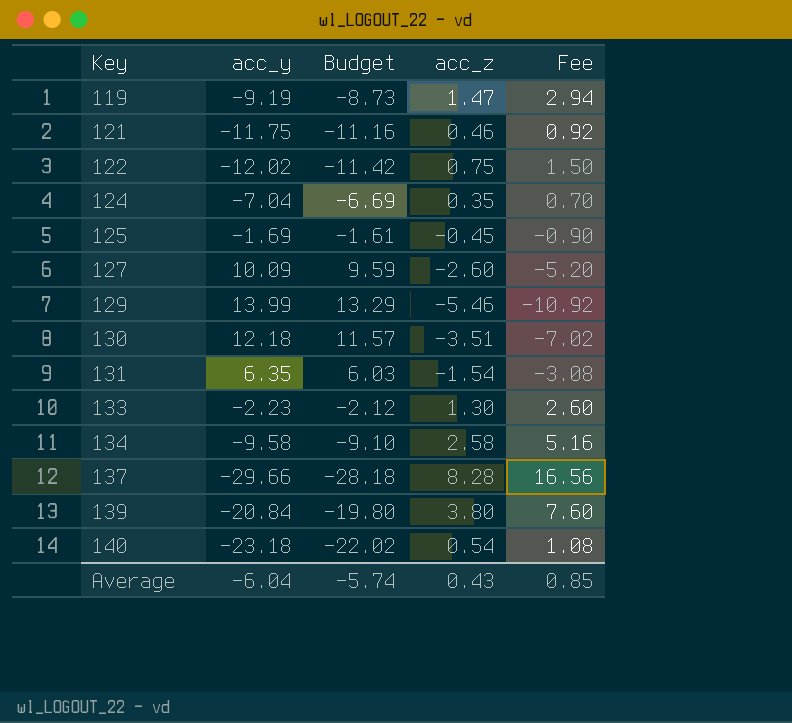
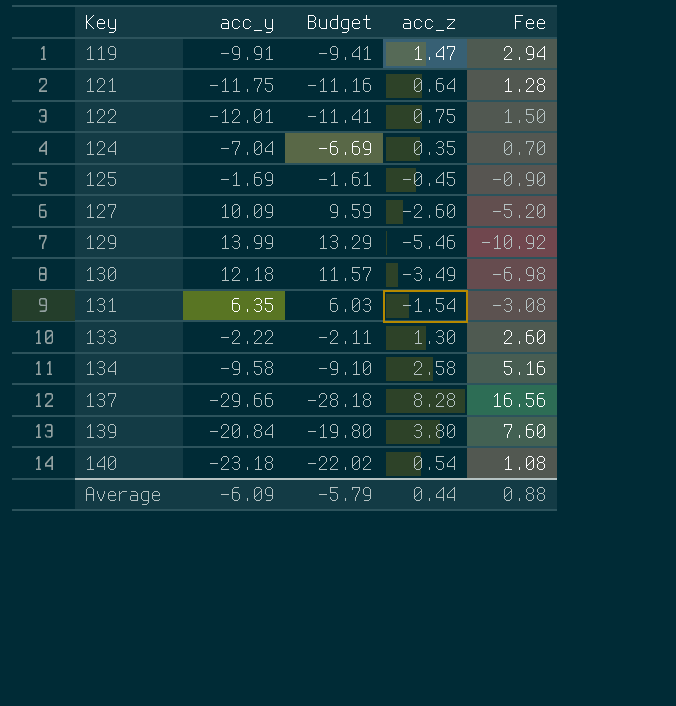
119 | acc_y: -9.19 -> -9.91
119 | Budget: -8.73 -> -9.41
121 | acc_z: 0.46 -> 0.64
121 | Fee: 0.92 -> 1.28
122 | acc_y: -12.02 -> -12.01
122 | Budget: -11.42 -> -11.41
130 | acc_z: -3.51 -> -3.49
130 | Fee: -7.02 -> -6.98
133 | acc_y: -2.23 -> -2.22
133 | Budget: -2.12 -> -2.11
Average | acc_y: -6.04 -> -6.09
Average | Budget: -5.74 -> -5.79
Average | acc_z: 0.43 -> 0.44
Average | Fee: 0.85 -> 0.88

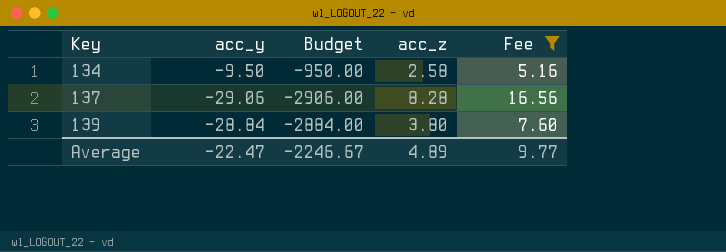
filter: none -> Fee >= 5.16
column Budget | formula: [acc_y] * 0.95 -> [acc_y] * 100
134 | acc_y: -9.58 -> -9.50
137 | acc_y: -29.66 -> -29.06
139 | acc_y: -20.84 -> -28.84
Average | acc_y: -6.09 -> -22.47
Average | Budget: -5.79 -> -2246.67
Average | acc_z: 0.44 -> 4.89
Average | Fee: 0.88 -> 9.77

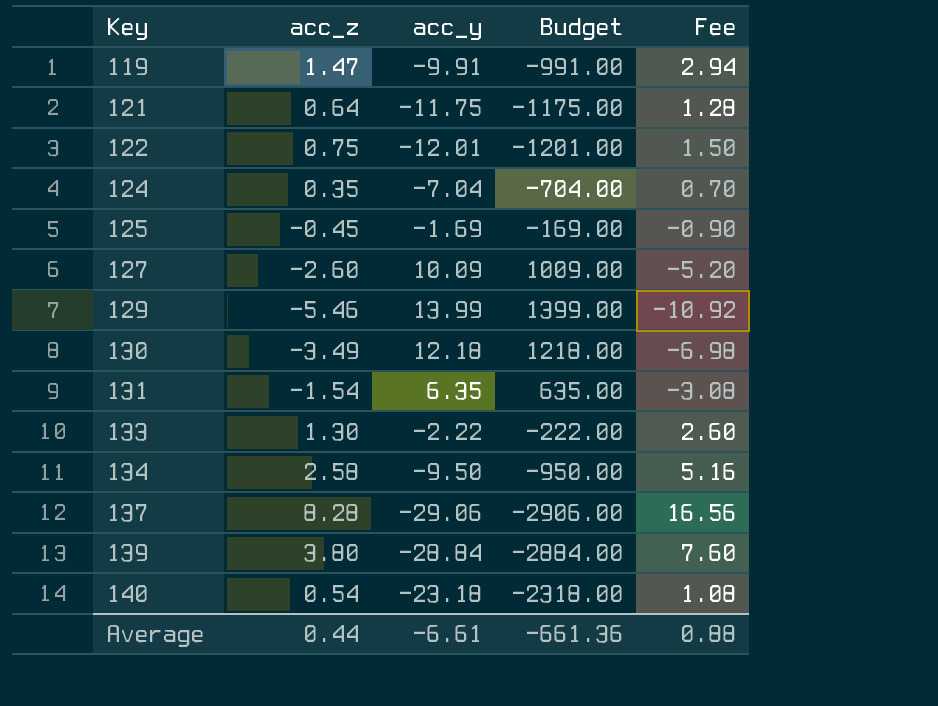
filter: Fee >= 5.16 -> none
column acc_z | position: 4 -> 2
Average | acc_z: 4.89 -> 0.44
Average | acc_y: -22.47 -> -6.61
Average | Budget: -2246.67 -> -661.36
Average | Fee: 9.77 -> 0.88

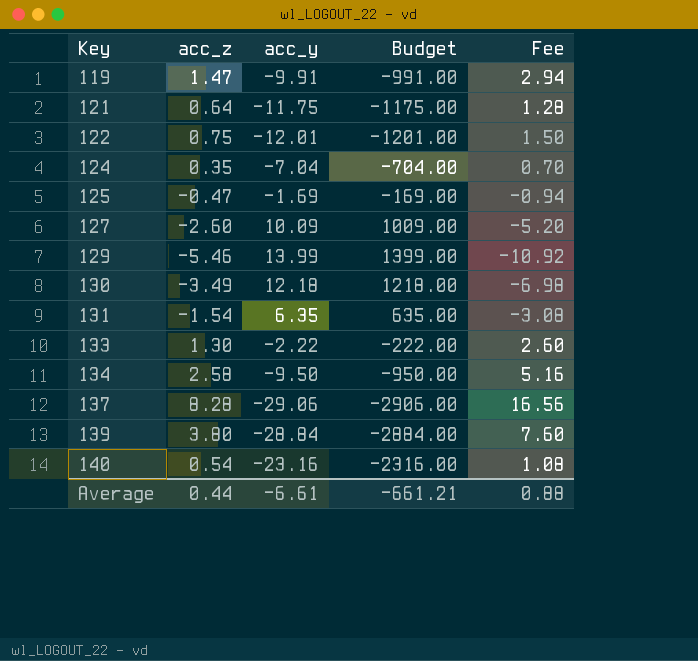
125 | acc_z: -0.45 -> -0.47
125 | Fee: -0.90 -> -0.94
140 | acc_y: -23.18 -> -23.16
140 | Budget: -2318.00 -> -2316.00
Average | Budget: -661.36 -> -661.21

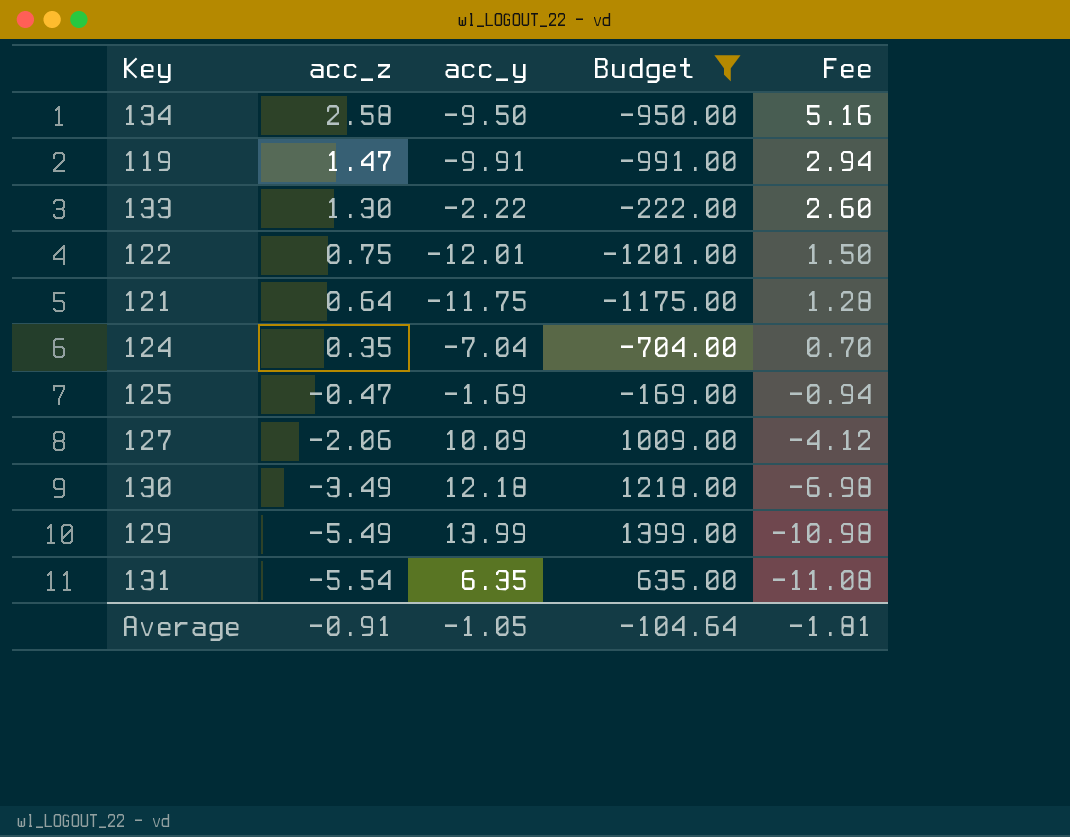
filter: none -> Budget >= -1201.00
row order: Key ascending -> acc_z descending
127 | acc_z: -2.60 -> -2.06
127 | Fee: -5.20 -> -4.12
129 | acc_z: -5.46 -> -5.49
129 | Fee: -10.92 -> -10.98
131 | acc_z: -1.54 -> -5.54
131 | Fee: -3.08 -> -11.08
Average | acc_z: 0.44 -> -0.91
Average | acc_y: -6.61 -> -1.05
Average | Budget: -661.21 -> -104.64
Average | Fee: 0.88 -> -1.81

